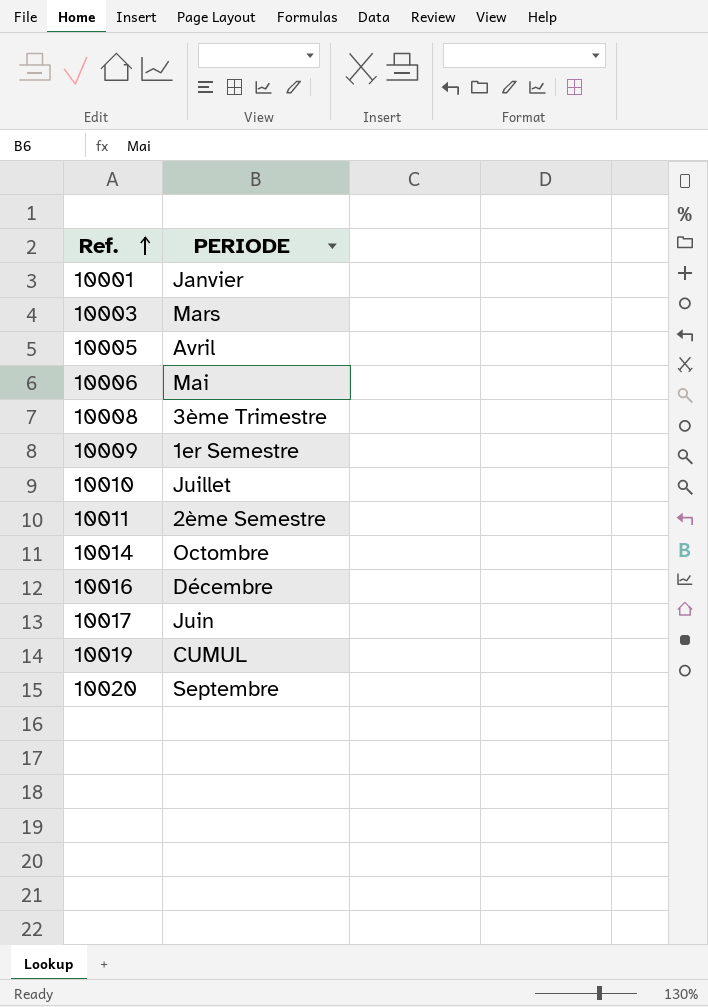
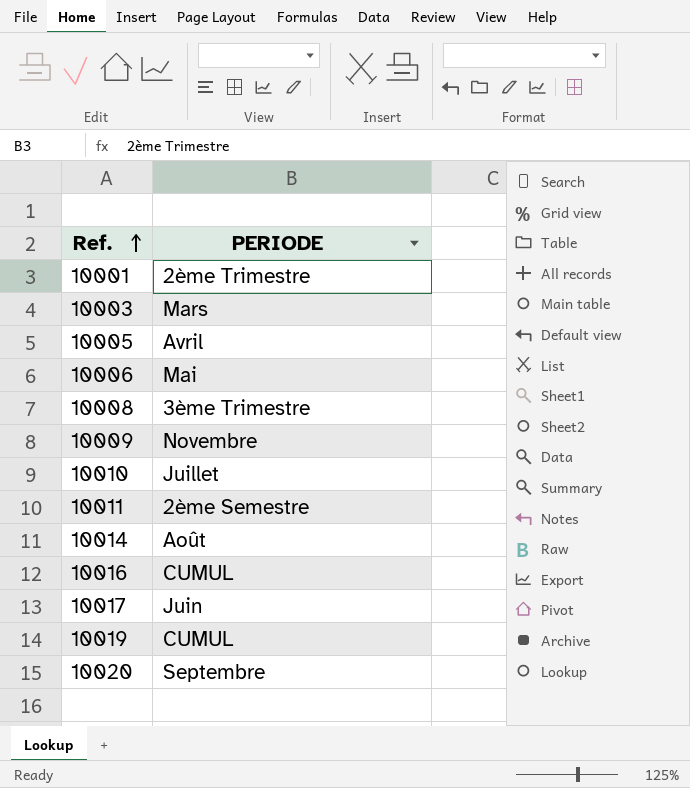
10001 | PERIODE: Janvier -> 2ème Trimestre
10009 | PERIODE: 1er Semestre -> Novembre
10014 | PERIODE: Octombre -> Août
10016 | PERIODE: Décembre -> CUMUL

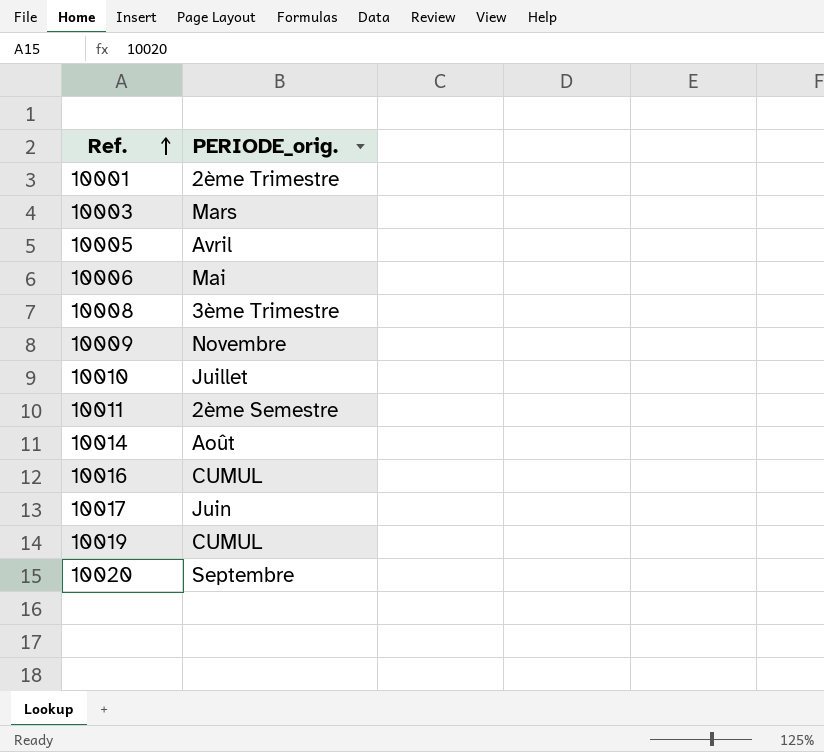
column name: PERIODE -> PERIODE_orig.

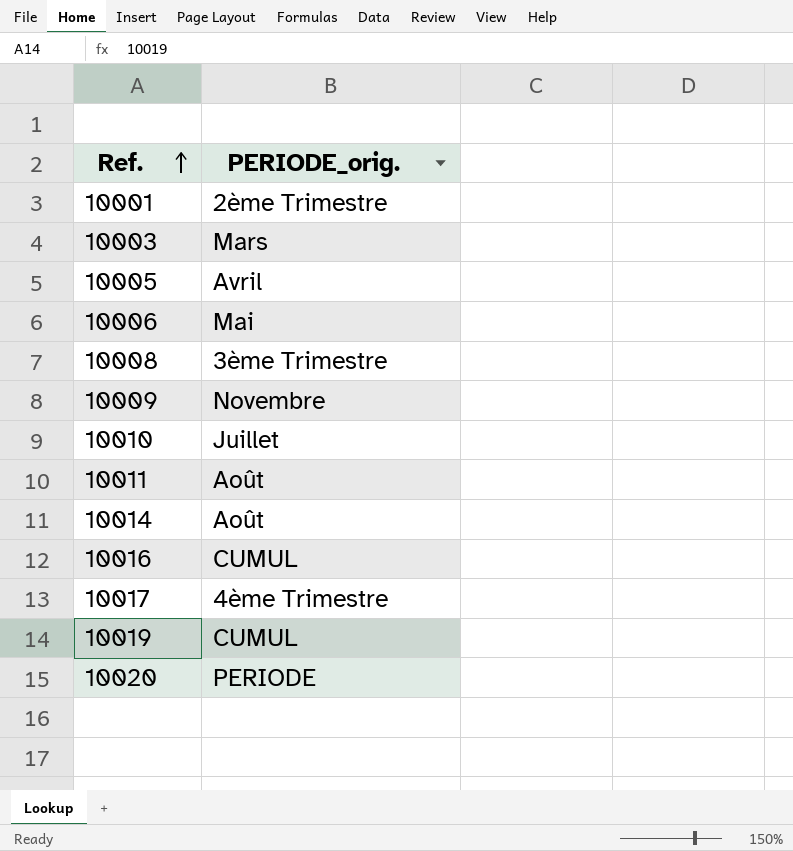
10011 | PERIODE_orig.: 2ème Semestre -> Août
10017 | PERIODE_orig.: Juin -> 4ème Trimestre
10020 | PERIODE_orig.: Septembre -> PERIODE

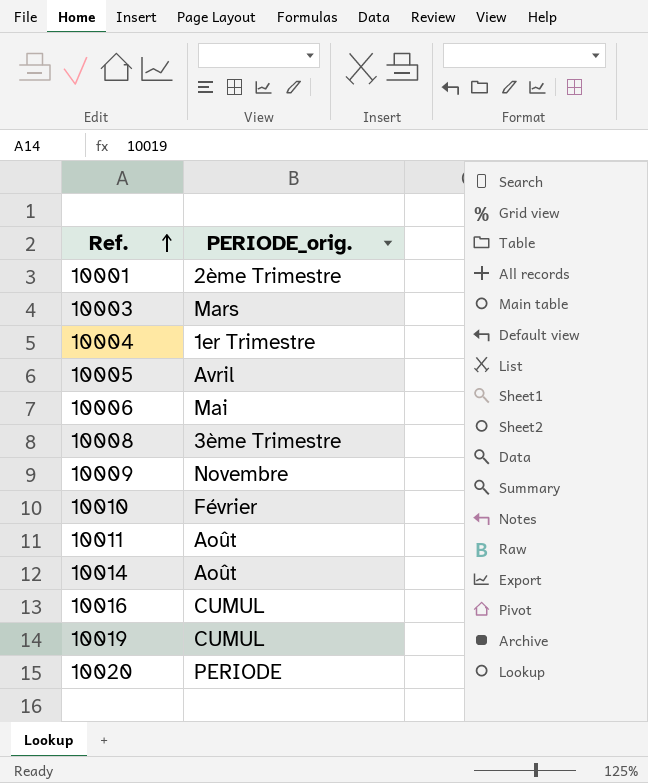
row 10017: 4ème Trimestre -> none
row 10004: none -> 1er Trimestre
10010 | PERIODE_orig.: Juillet -> Février

